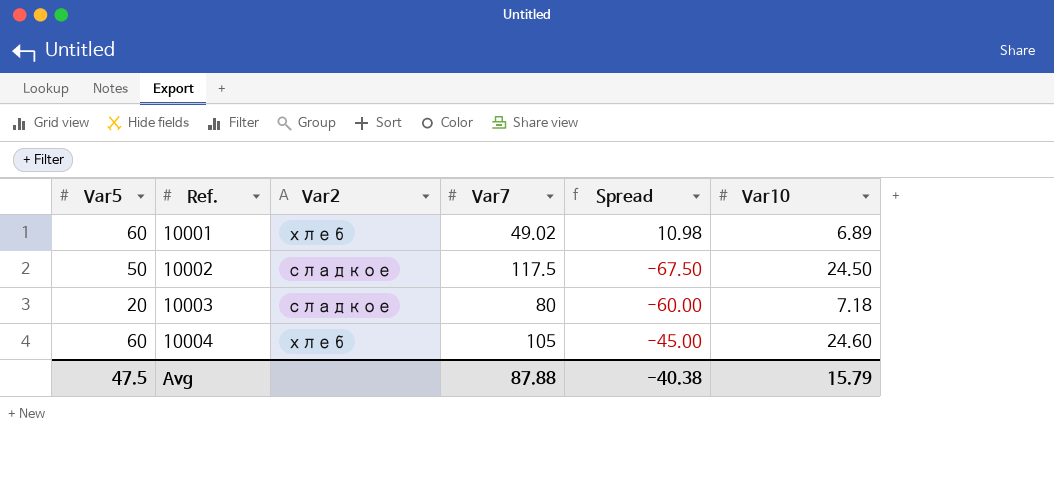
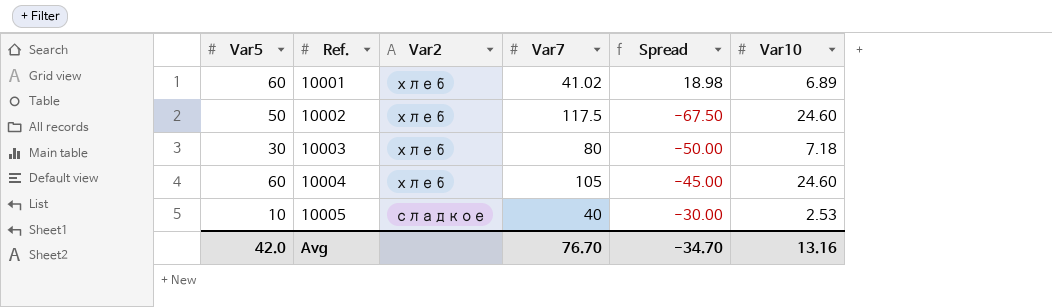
10001 | Var7: 49.02 -> 41.02
10001 | Spread: 10.98 -> 18.98
10002 | Var2: сладкое -> хлеб
10002 | Var10: 24.50 -> 24.60
10003 | Var5: 20 -> 30
10003 | Var2: сладкое -> хлеб
10003 | Spread: -60.00 -> -50.00
row 10005: none -> 10 | сладкое | 40 | -30.00 | 2.53
Avg | Var5: 47.5 -> 42.0
Avg | Var7: 87.88 -> 76.70
Avg | Spread: -40.38 -> -34.70
Avg | Var10: 15.79 -> 13.16

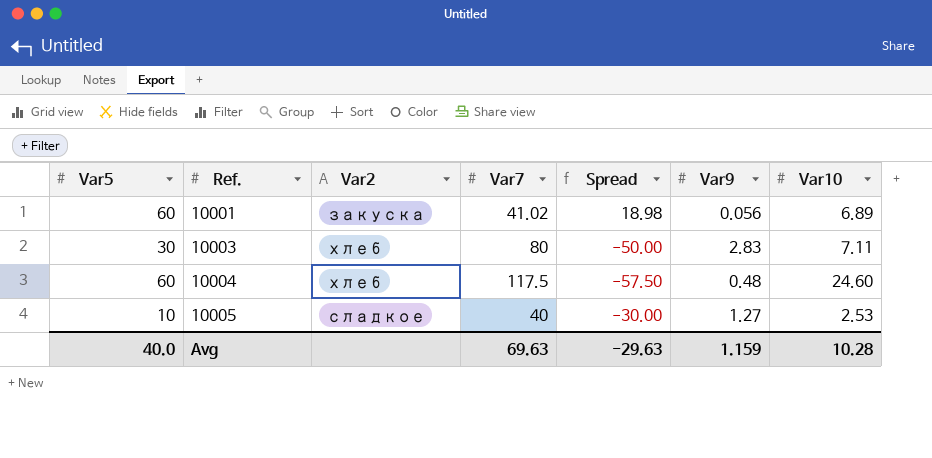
column Var9 | position: none -> 6
row 10002: 50 | хлеб | 117.5 | -67.50 | 24.60 -> none
10001 | Var2: хлеб -> закуска
10003 | Var10: 7.18 -> 7.11
10004 | Var7: 105 -> 117.5
10004 | Spread: -45.00 -> -57.50
Avg | Var5: 42.0 -> 40.0
Avg | Var7: 76.70 -> 69.63
Avg | Spread: -34.70 -> -29.63
Avg | Var10: 13.16 -> 10.28

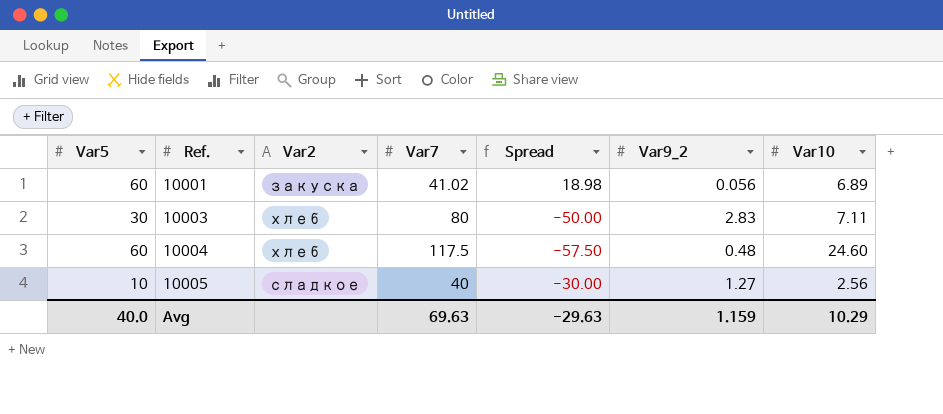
column name: Var9 -> Var9_2
10005 | Var10: 2.53 -> 2.56
Avg | Var10: 10.28 -> 10.29

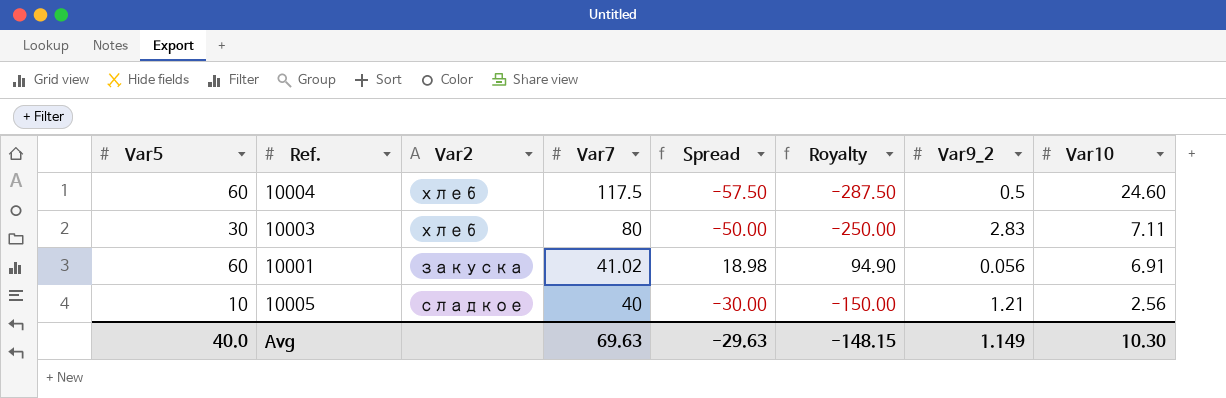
row order: Ref. ascending -> Var7 descending
column Royalty | formula: none -> [Spread] * 5
10004 | Var9_2: 0.48 -> 0.5
10001 | Var10: 6.89 -> 6.91
10005 | Var9_2: 1.27 -> 1.21
Avg | Var9_2: 1.159 -> 1.149
Avg | Var10: 10.29 -> 10.30

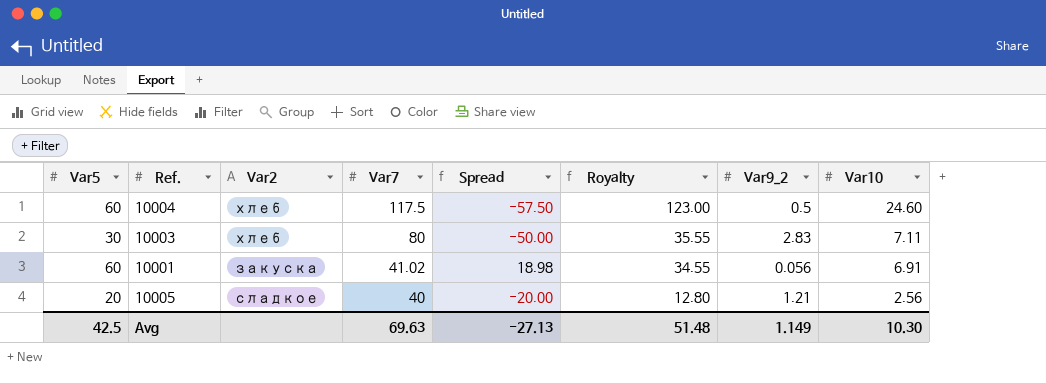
column Royalty | formula: [Spread] * 5 -> [Var10] * 5
10005 | Var5: 10 -> 20
10005 | Spread: -30.00 -> -20.00
Avg | Var5: 40.0 -> 42.5
Avg | Spread: -29.63 -> -27.13
Avg | Royalty: -148.15 -> 51.48

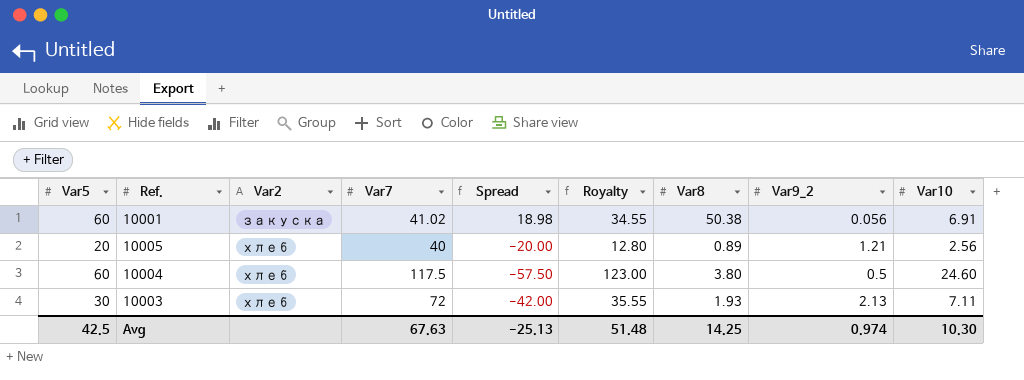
row order: Var7 descending -> Var2 ascending
column Var8 | position: none -> 7
10005 | Var2: сладкое -> хлеб
10003 | Var7: 80 -> 72
10003 | Spread: -50.00 -> -42.00
10003 | Var9_2: 2.83 -> 2.13
Avg | Var7: 69.63 -> 67.63
Avg | Spread: -27.13 -> -25.13
Avg | Var9_2: 1.149 -> 0.974

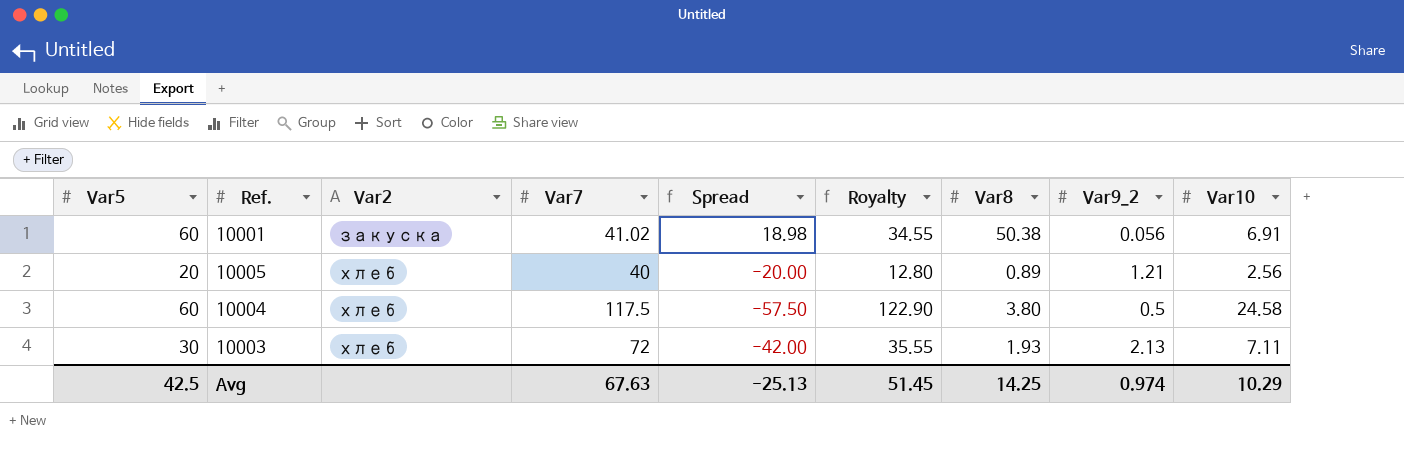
10004 | Royalty: 123.00 -> 122.90
10004 | Var10: 24.60 -> 24.58
Avg | Royalty: 51.48 -> 51.45
Avg | Var10: 10.30 -> 10.29

